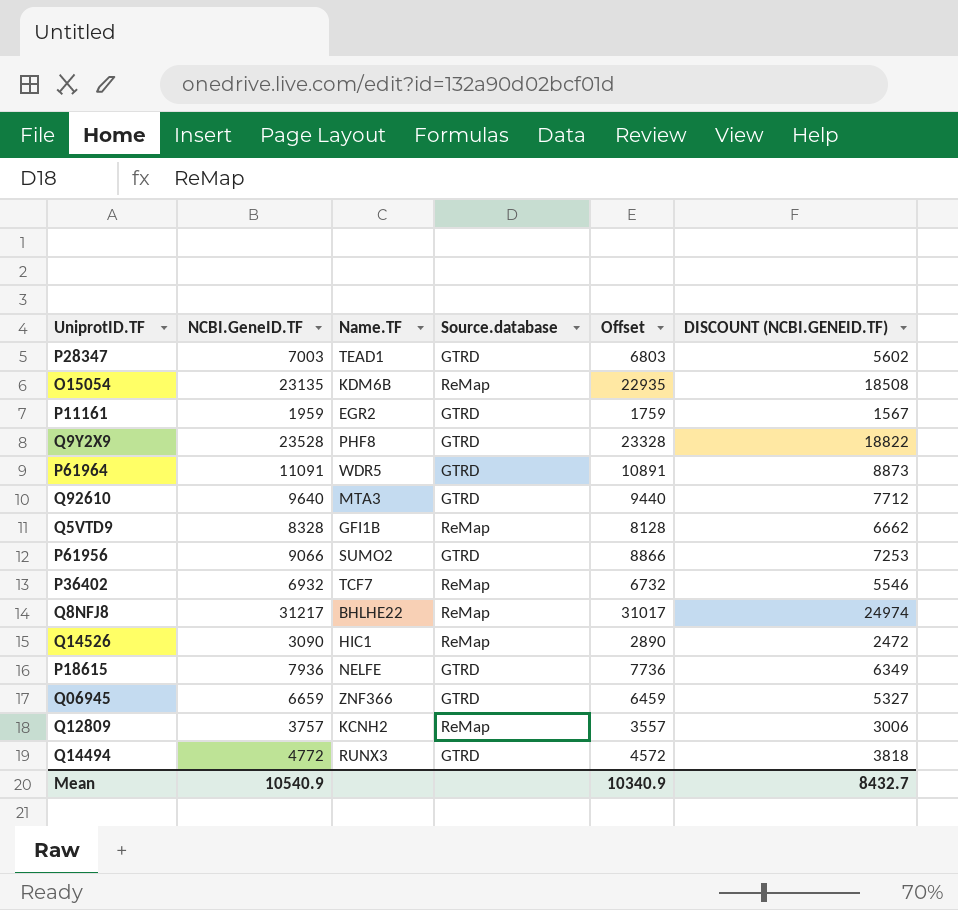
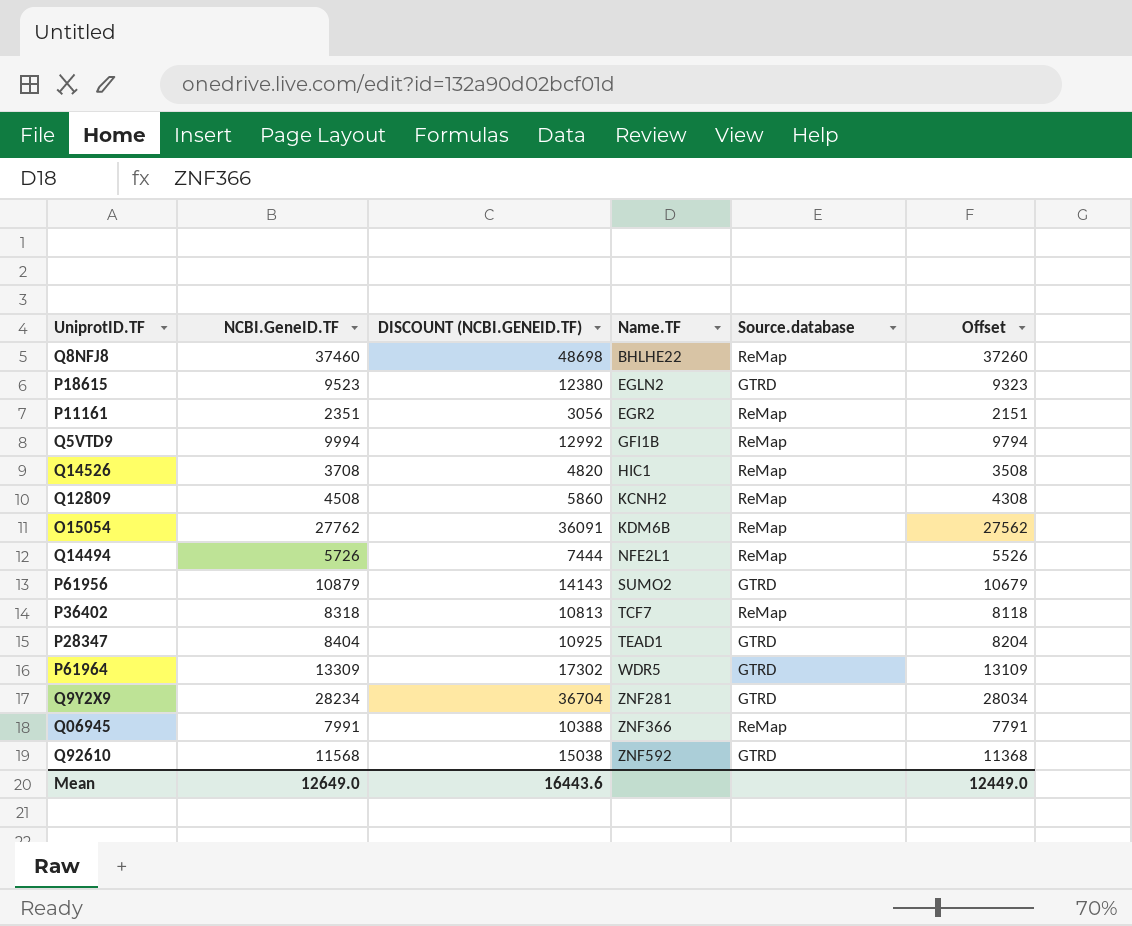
row order: none -> Name.TF ascending
column DISCOUNT (NCBI.GENEID.TF) | formula: [NCBI.GeneID.TF] * 0.8 -> [NCBI.GeneID.TF] * 1.3
column DISCOUNT (NCBI.GENEID.TF) | position: 6 -> 3
Q8NFJ8 | NCBI.GeneID.TF: 31217 -> 37460
Q8NFJ8 | Offset: 31017 -> 37260
P18615 | NCBI.GeneID.TF: 7936 -> 9523
P18615 | Name.TF: NELFE -> EGLN2
P18615 | Offset: 7736 -> 9323
P11161 | NCBI.GeneID.TF: 1959 -> 2351
P11161 | Source.database: GTRD -> ReMap
P11161 | Offset: 1759 -> 2151
Q5VTD9 | NCBI.GeneID.TF: 8328 -> 9994
Q5VTD9 | Offset: 8128 -> 9794
Q14526 | NCBI.GeneID.TF: 3090 -> 3708
Q14526 | Offset: 2890 -> 3508
Q12809 | NCBI.GeneID.TF: 3757 -> 4508
Q12809 | Offset: 3557 -> 4308
O15054 | NCBI.GeneID.TF: 23135 -> 27762
O15054 | Offset: 22935 -> 27562
Q14494 | NCBI.GeneID.TF: 4772 -> 5726
Q14494 | Name.TF: RUNX3 -> NFE2L1
Q14494 | Source.database: GTRD -> ReMap
Q14494 | Offset: 4572 -> 5526
P61956 | NCBI.GeneID.TF: 9066 -> 10879
P61956 | Offset: 8866 -> 10679
P36402 | NCBI.GeneID.TF: 6932 -> 8318
P36402 | Offset: 6732 -> 8118
P28347 | NCBI.GeneID.TF: 7003 -> 8404
P28347 | Offset: 6803 -> 8204
P61964 | NCBI.GeneID.TF: 11091 -> 13309
P61964 | Offset: 10891 -> 13109
Q9Y2X9 | NCBI.GeneID.TF: 23528 -> 28234
Q9Y2X9 | Name.TF: PHF8 -> ZNF281
Q9Y2X9 | Offset: 23328 -> 28034
Q06945 | NCBI.GeneID.TF: 6659 -> 7991
Q06945 | Source.database: GTRD -> ReMap
Q06945 | Offset: 6459 -> 7791
Q92610 | NCBI.GeneID.TF: 9640 -> 11568
Q92610 | Name.TF: MTA3 -> ZNF592
Q92610 | Offset: 9440 -> 11368
Mean | NCBI.GeneID.TF: 10540.9 -> 12649.0
Mean | DISCOUNT (NCBI.GENEID.TF): 8432.7 -> 16443.6
Mean | Offset: 10340.9 -> 12449.0

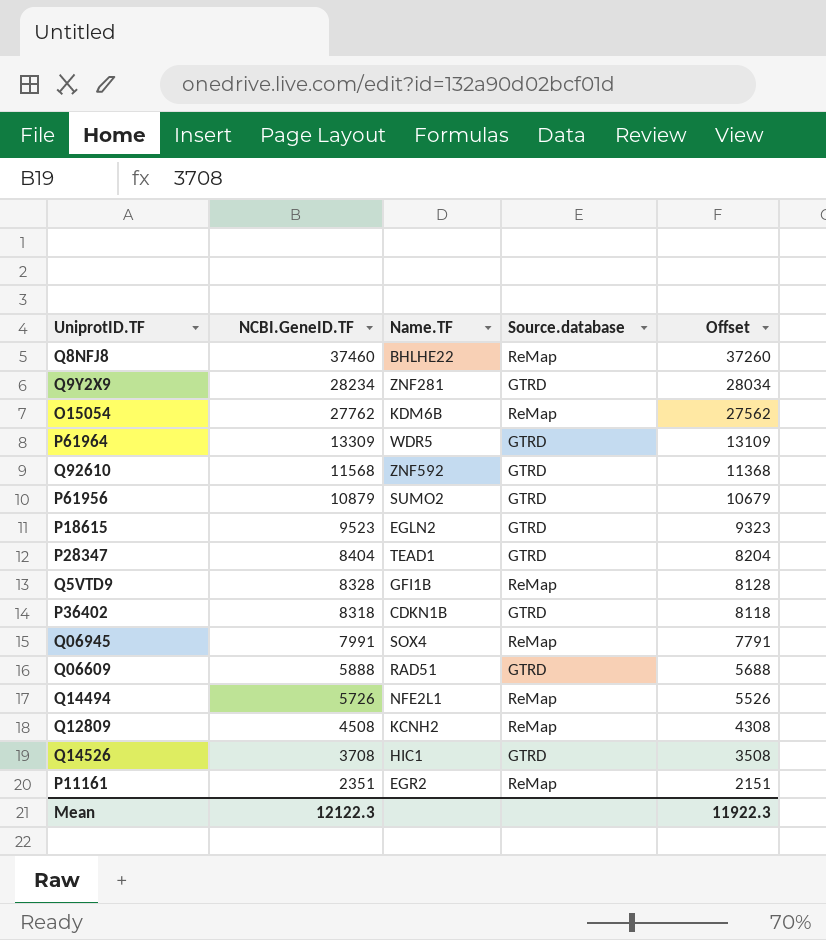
row order: Name.TF ascending -> NCBI.GeneID.TF descending
column DISCOUNT (NCBI.GENEID.TF) | formula: [NCBI.GeneID.TF] * 1.3 -> none
Q5VTD9 | NCBI.GeneID.TF: 9994 -> 8328
Q5VTD9 | Offset: 9794 -> 8128
P36402 | Name.TF: TCF7 -> CDKN1B
P36402 | Source.database: ReMap -> GTRD
Q06945 | Name.TF: ZNF366 -> SOX4
row Q06609: none -> 5888 | RAD51 | GTRD | 5688
Q14526 | Source.database: ReMap -> GTRD
Mean | NCBI.GeneID.TF: 12649.0 -> 12122.3
Mean | Offset: 12449.0 -> 11922.3

